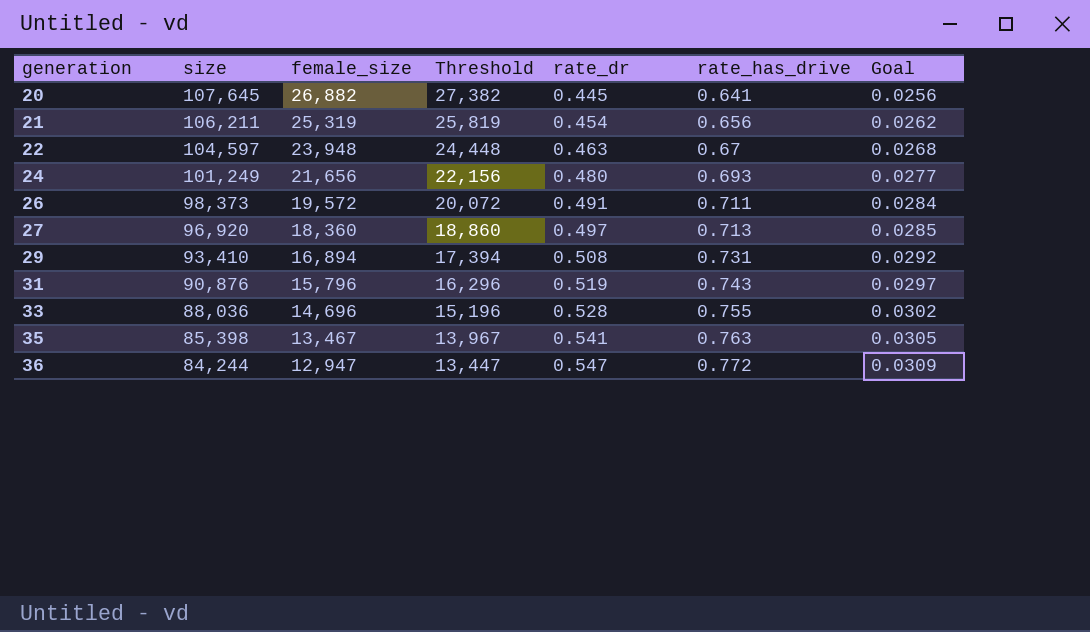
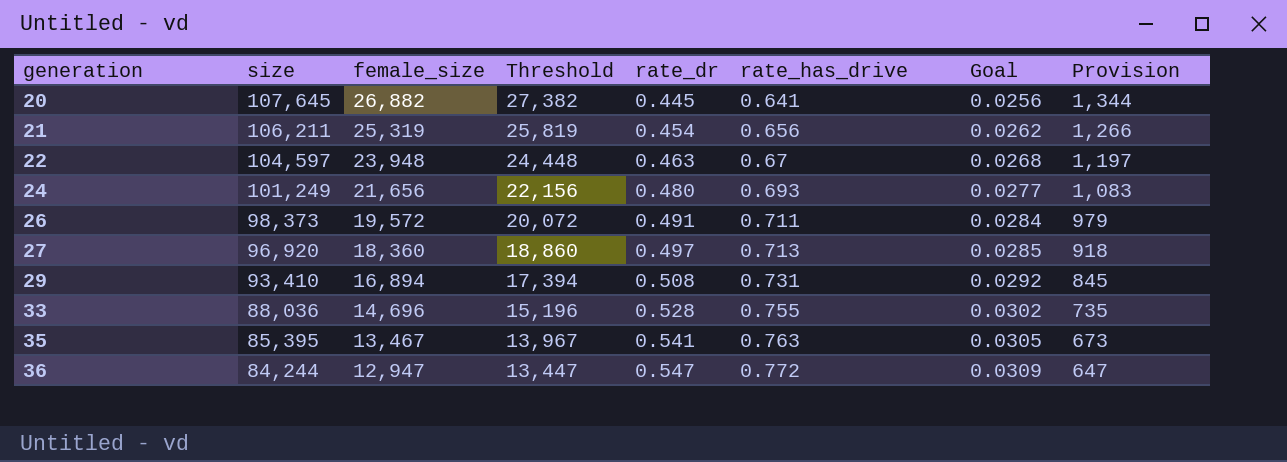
column Provision | formula: none -> [female_size] * 0.05
row 31: 90,876 | 15,796 | 16,296 | 0.519 | 0.743 | 0.0297 -> none
35 | size: 85,398 -> 85,395

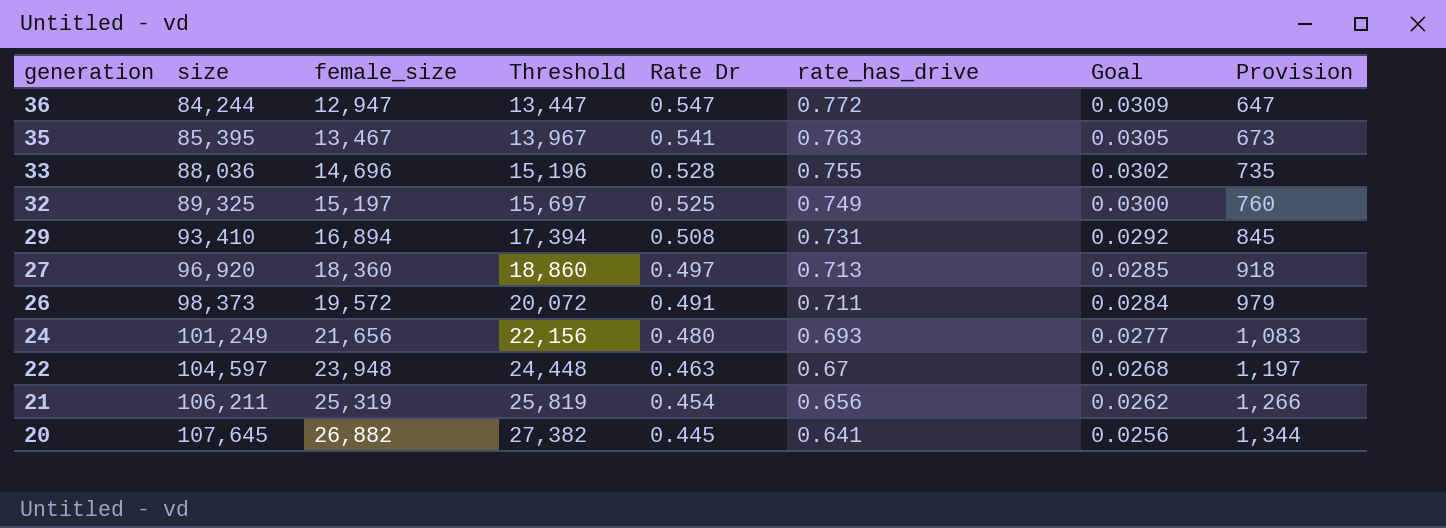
row order: generation ascending -> generation descending
column name: rate_dr -> Rate Dr
row 32: none -> 89,325 | 15,197 | 15,697 | 0.525 | 0.749 | 0.0300 | 760

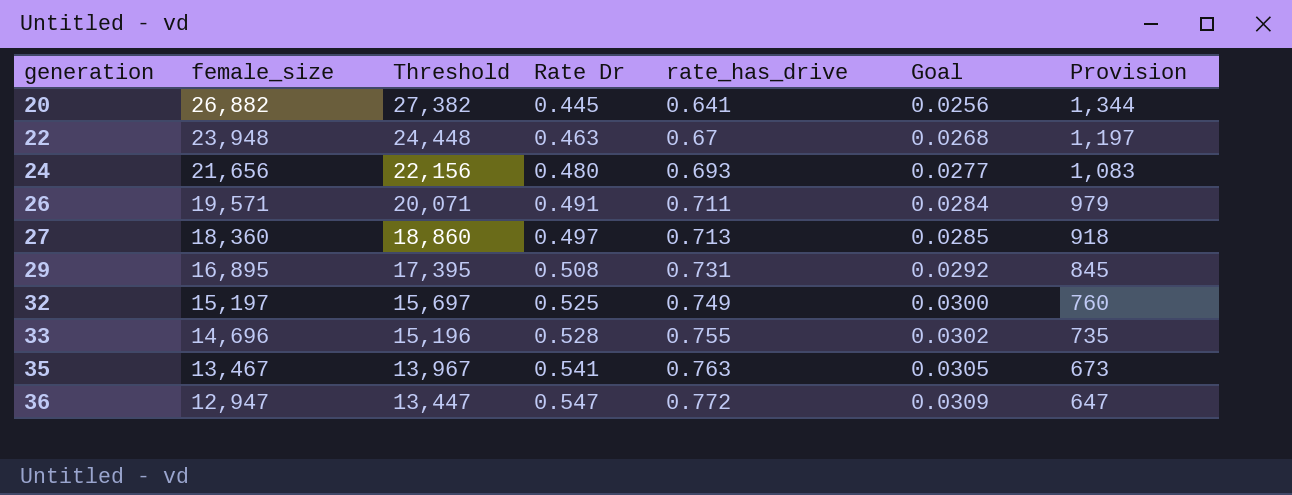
row order: generation descending -> generation ascending
column size | position: 2 -> none
row 21: 106,211 | 25,319 | 25,819 | 0.454 | 0.656 | 0.0262 | 1,266 -> none
26 | female_size: 19,572 -> 19,571
26 | Threshold: 20,072 -> 20,071
29 | female_size: 16,894 -> 16,895
29 | Threshold: 17,394 -> 17,395

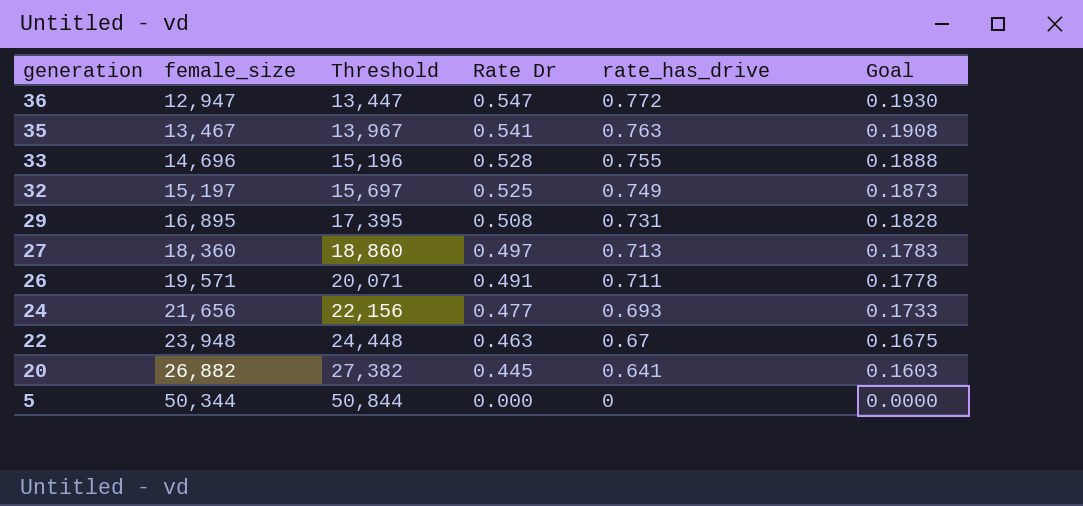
row order: generation ascending -> generation descending
column Provision | formula: [female_size] * 0.05 -> none
column Goal | formula: [rate_has_drive] * 0.04 -> [rate_has_drive] * 0.25
24 | Rate Dr: 0.480 -> 0.477
row 5: none -> 50,344 | 50,844 | 0.000 | 0 | 0.0000

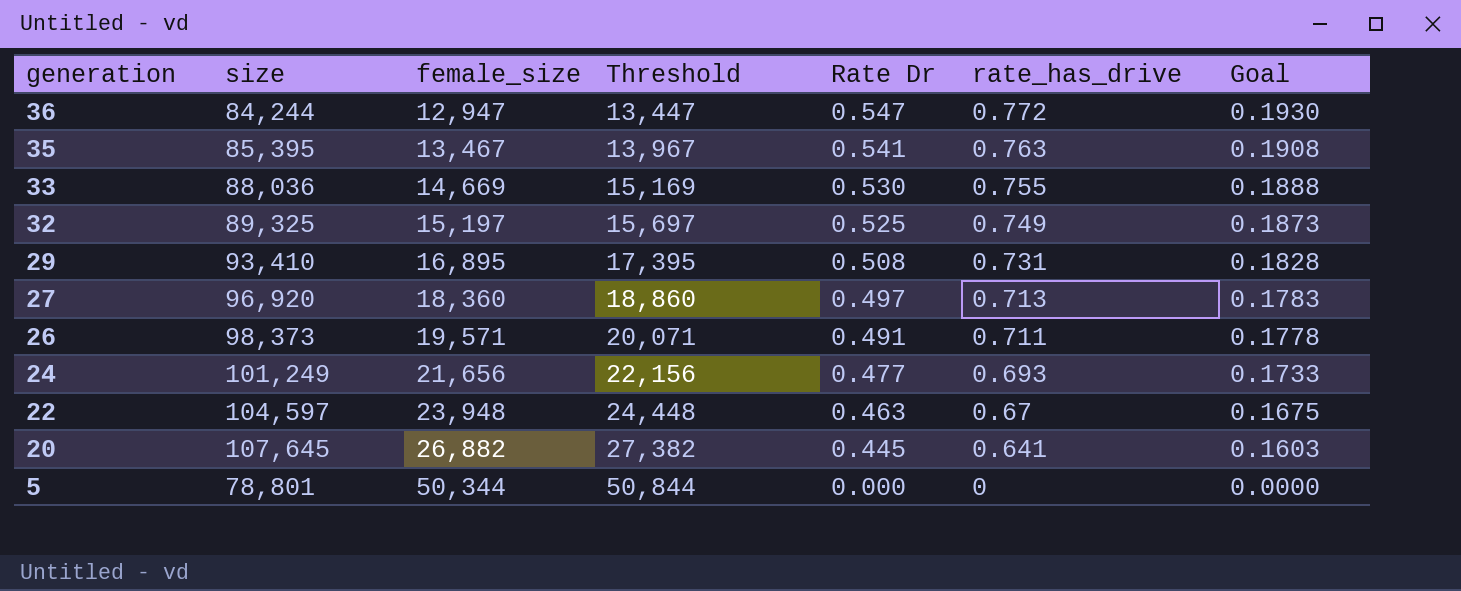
column size | position: none -> 2
33 | female_size: 14,696 -> 14,669
33 | Threshold: 15,196 -> 15,169
33 | Rate Dr: 0.528 -> 0.530

